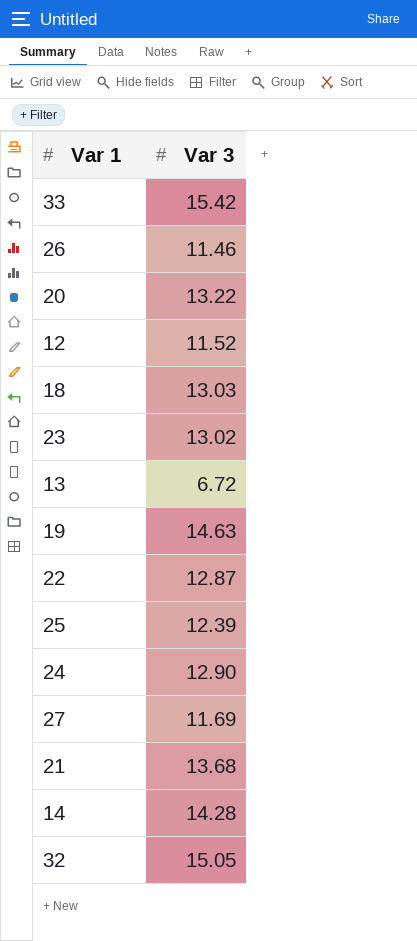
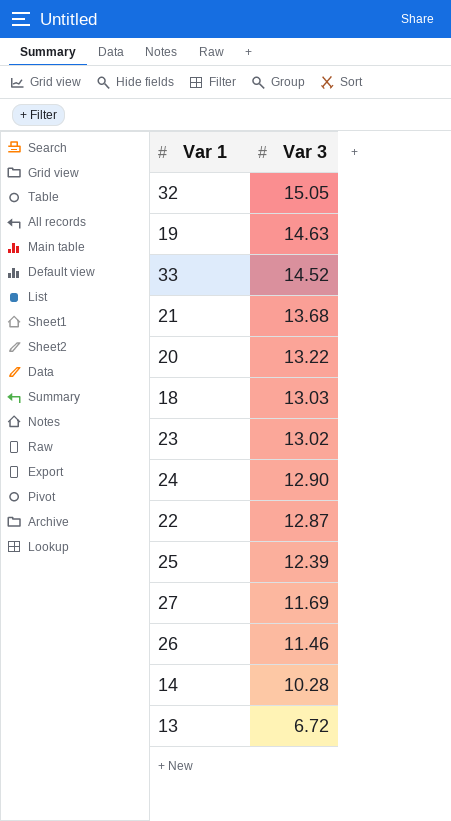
row order: none -> Var 3 descending
row 12: 11.52 -> none
33 | Var 3: 15.42 -> 14.52
14 | Var 3: 14.28 -> 10.28

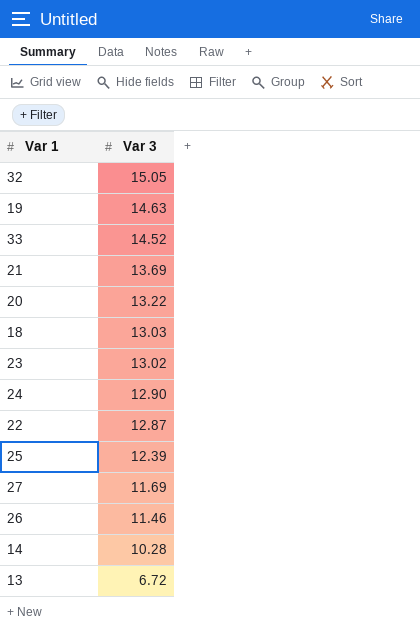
21 | Var 3: 13.68 -> 13.69

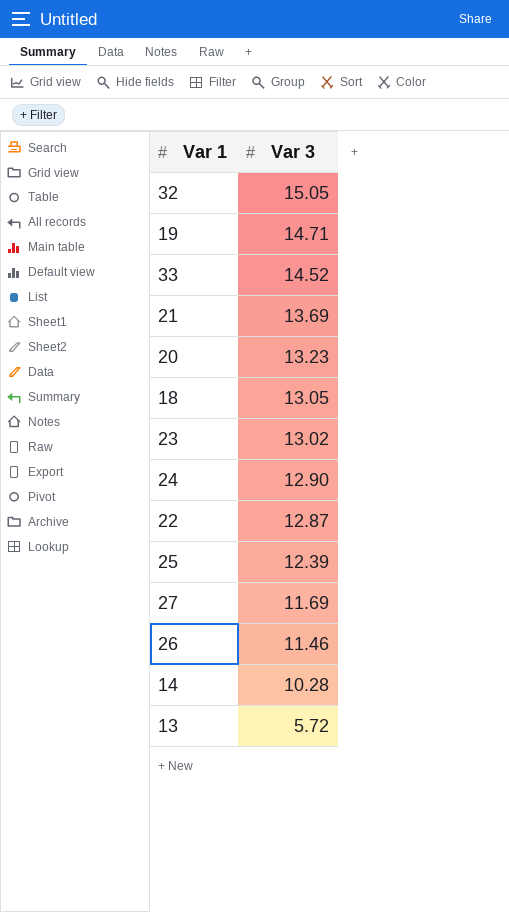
19 | Var 3: 14.63 -> 14.71
20 | Var 3: 13.22 -> 13.23
18 | Var 3: 13.03 -> 13.05
13 | Var 3: 6.72 -> 5.72

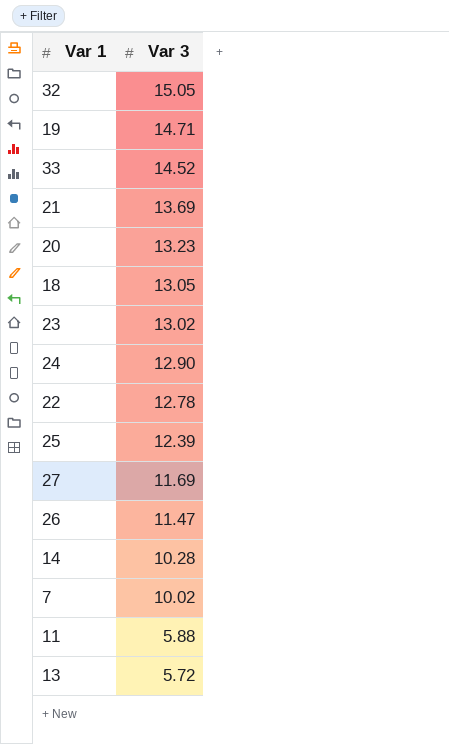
22 | Var 3: 12.87 -> 12.78
26 | Var 3: 11.46 -> 11.47
row 7: none -> 10.02
row 11: none -> 5.88

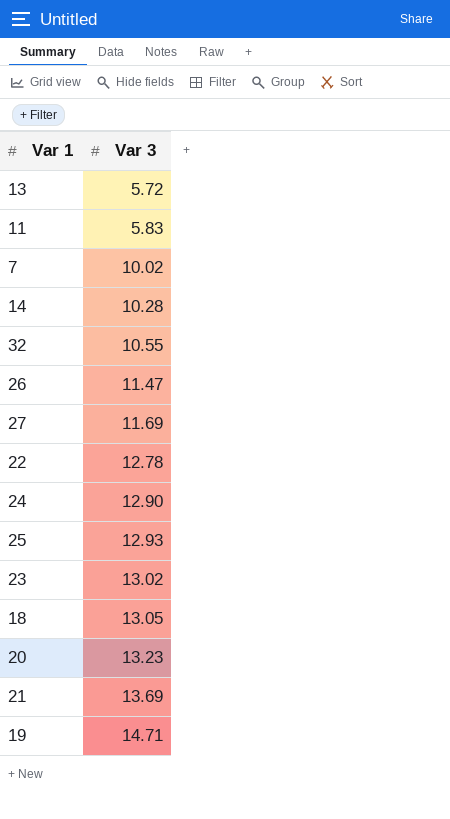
row order: Var 3 descending -> Var 3 ascending
row 33: 14.52 -> none
11 | Var 3: 5.88 -> 5.83
32 | Var 3: 15.05 -> 10.55
25 | Var 3: 12.39 -> 12.93

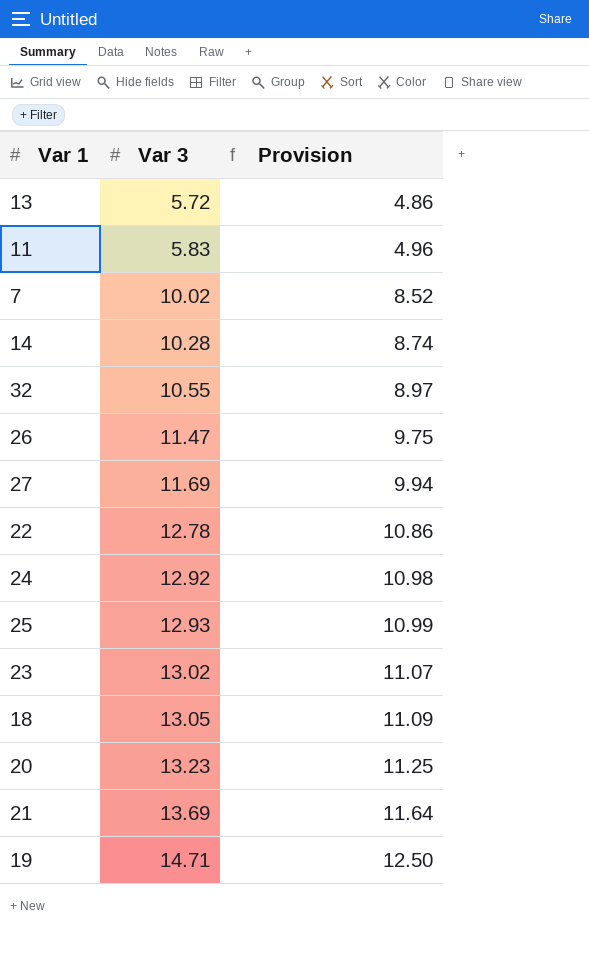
column Provision | formula: none -> [Var 3] * 0.85
24 | Var 3: 12.90 -> 12.92

